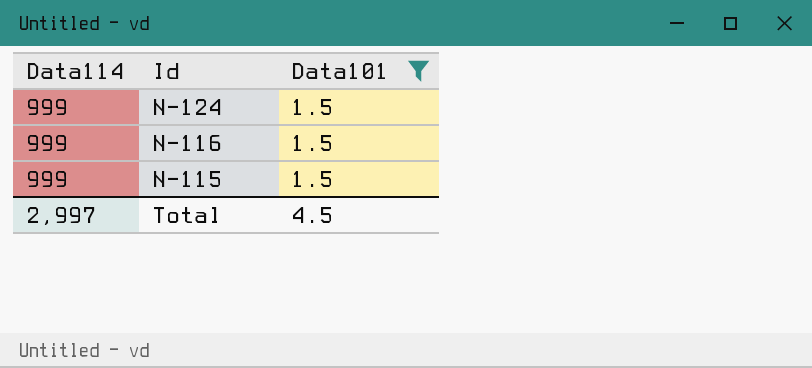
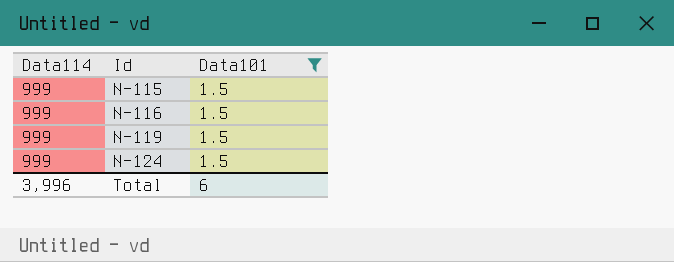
row order: Id descending -> Id ascending
row N-119: none -> 999 | 1.5
Total | Data114: 2,997 -> 3,996
Total | Data101: 4.5 -> 6

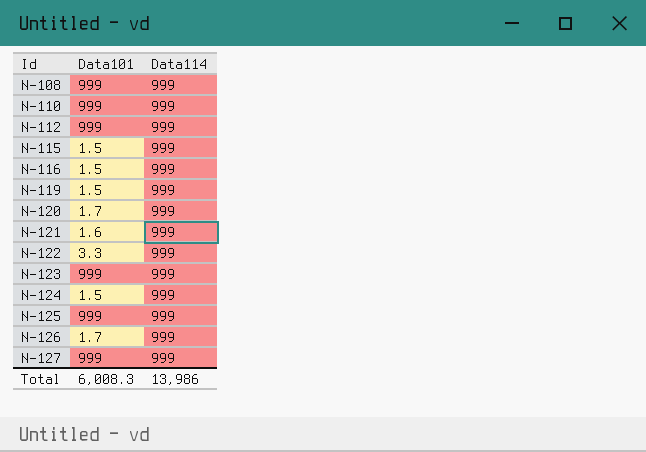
filter: Data101 = 1.5 -> none
column Data114 | position: 1 -> 3
Total | Data101: 6 -> 6,008.3
Total | Data114: 3,996 -> 13,986

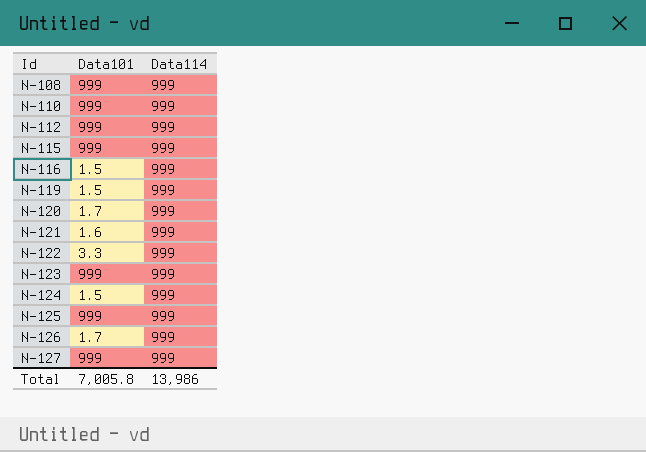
N-115 | Data101: 1.5 -> 999
Total | Data101: 6,008.3 -> 7,005.8

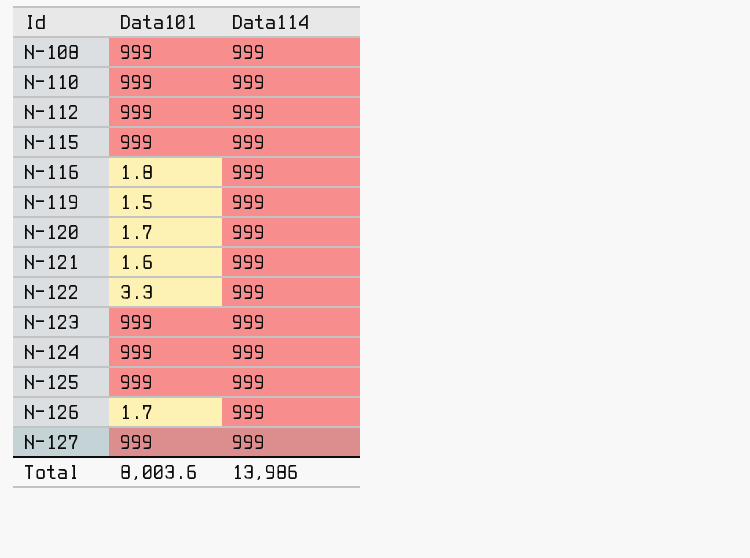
N-116 | Data101: 1.5 -> 1.8
N-124 | Data101: 1.5 -> 999
Total | Data101: 7,005.8 -> 8,003.6

